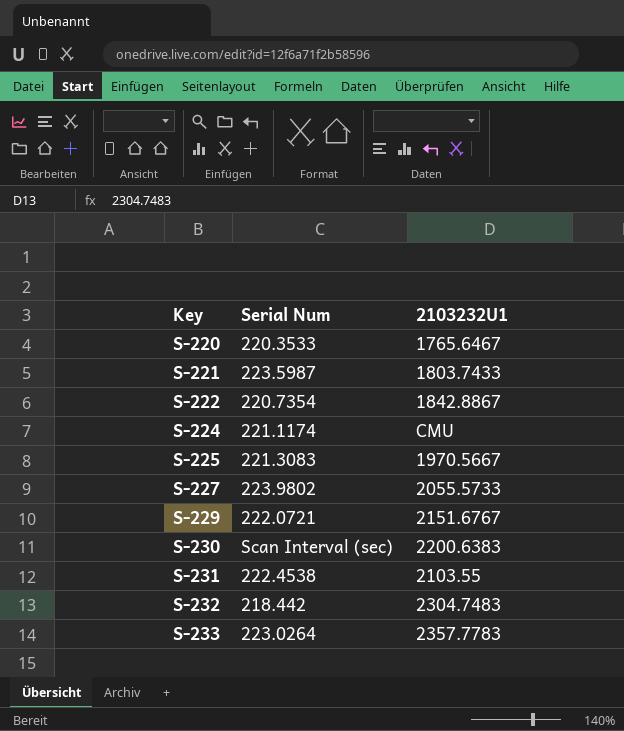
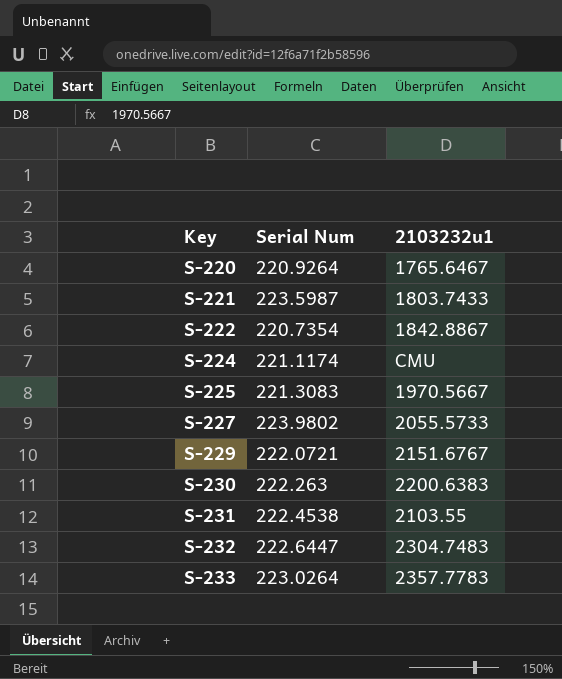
column name: 2103232U1 -> 2103232u1
S-220 | Serial Num: 220.3533 -> 220.9264
S-230 | Serial Num: Scan Interval (sec) -> 222.263
S-232 | Serial Num: 218.442 -> 222.6447

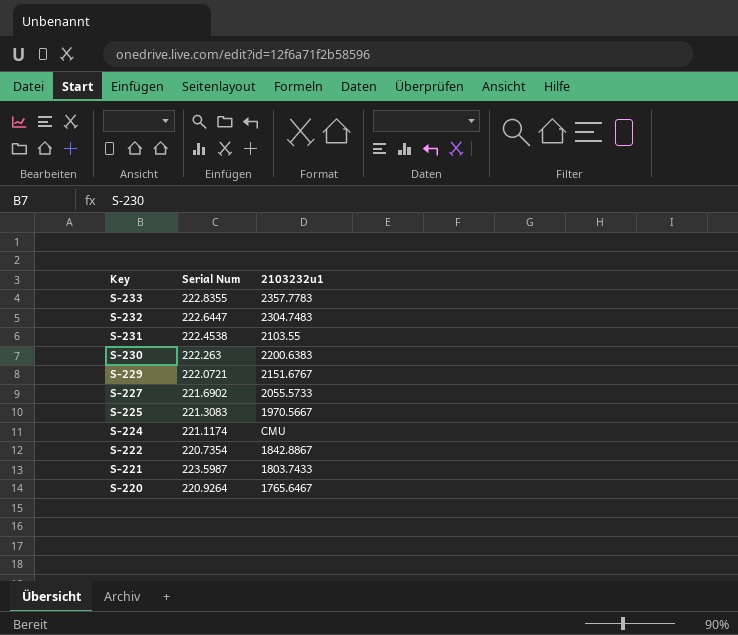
row order: Key ascending -> Key descending
S-233 | Serial Num: 223.0264 -> 222.8355
S-227 | Serial Num: 223.9802 -> 221.6902

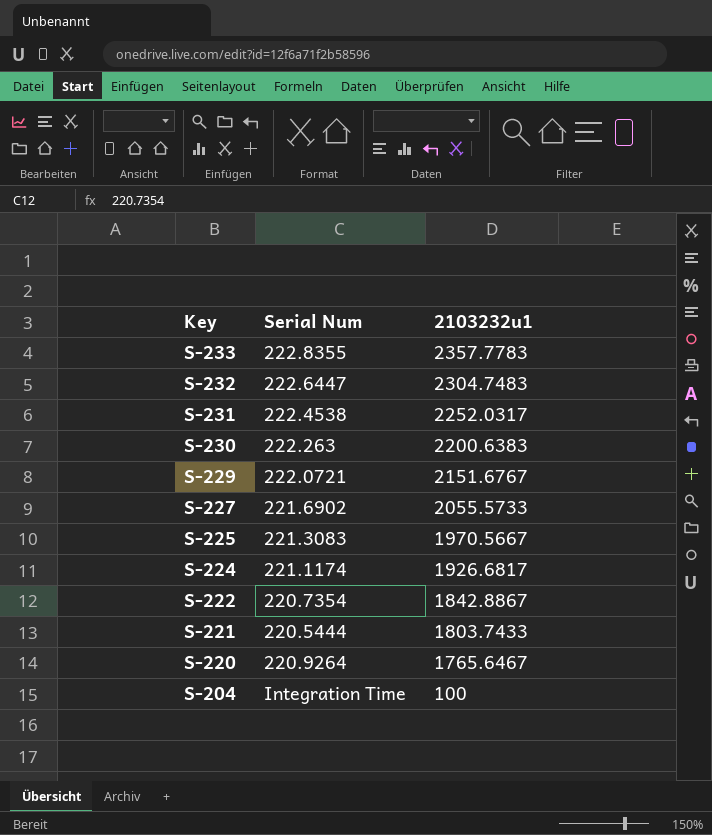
S-231 | 2103232u1: 2103.55 -> 2252.0317
S-224 | 2103232u1: CMU -> 1926.6817
S-221 | Serial Num: 223.5987 -> 220.5444
row S-204: none -> Integration Time | 100

